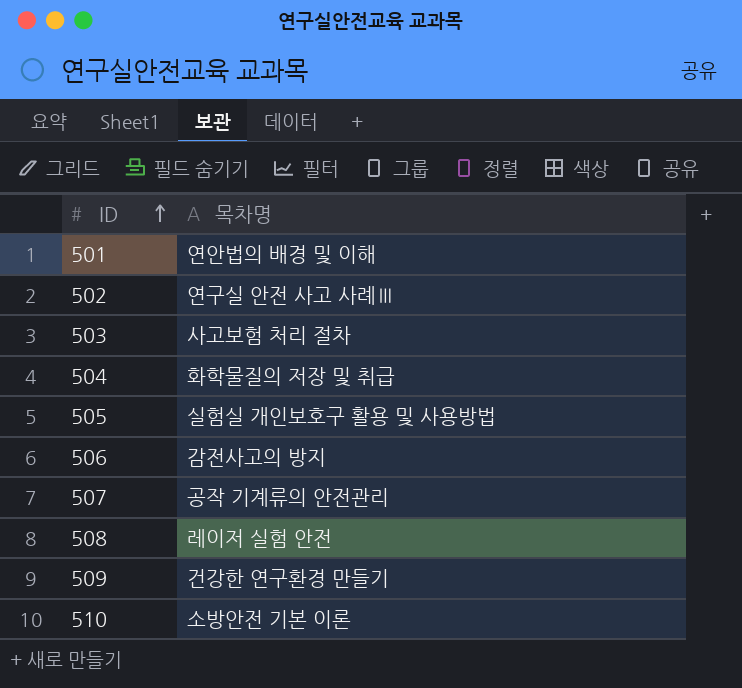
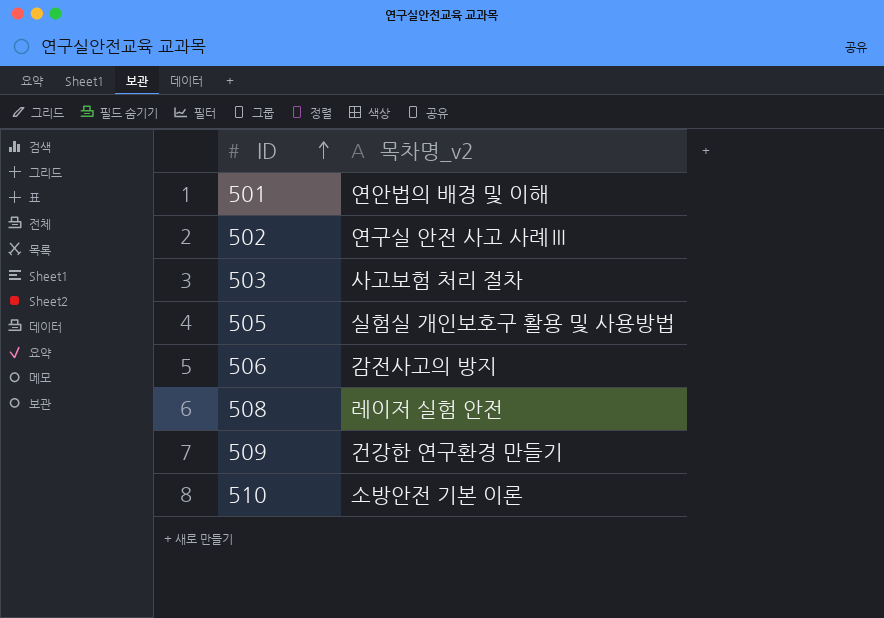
column name: 목차명 -> 목차명_v2
row 504: 화학물질의 저장 및 취급 -> none
row 507: 공작 기계류의 안전관리 -> none

